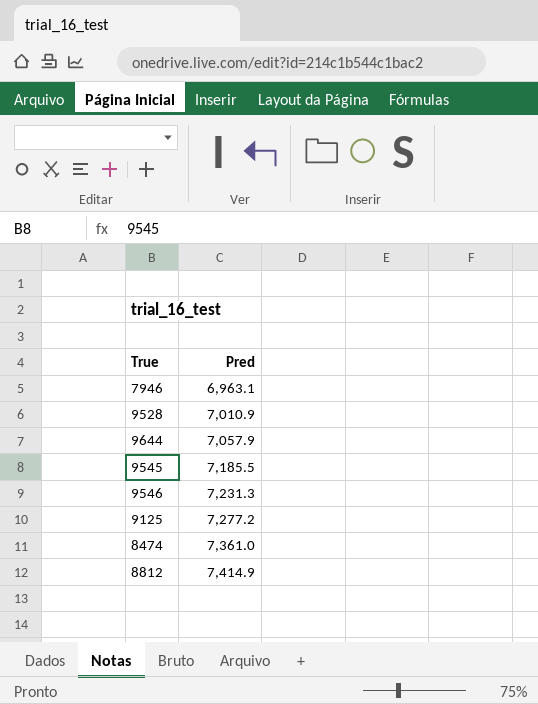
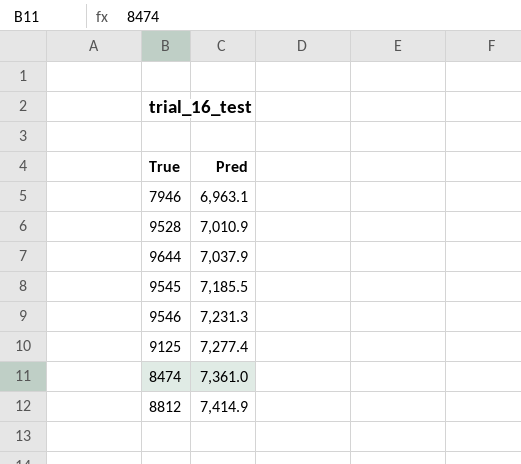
9644 | Pred: 7,057.9 -> 7,037.9
9125 | Pred: 7,277.2 -> 7,277.4

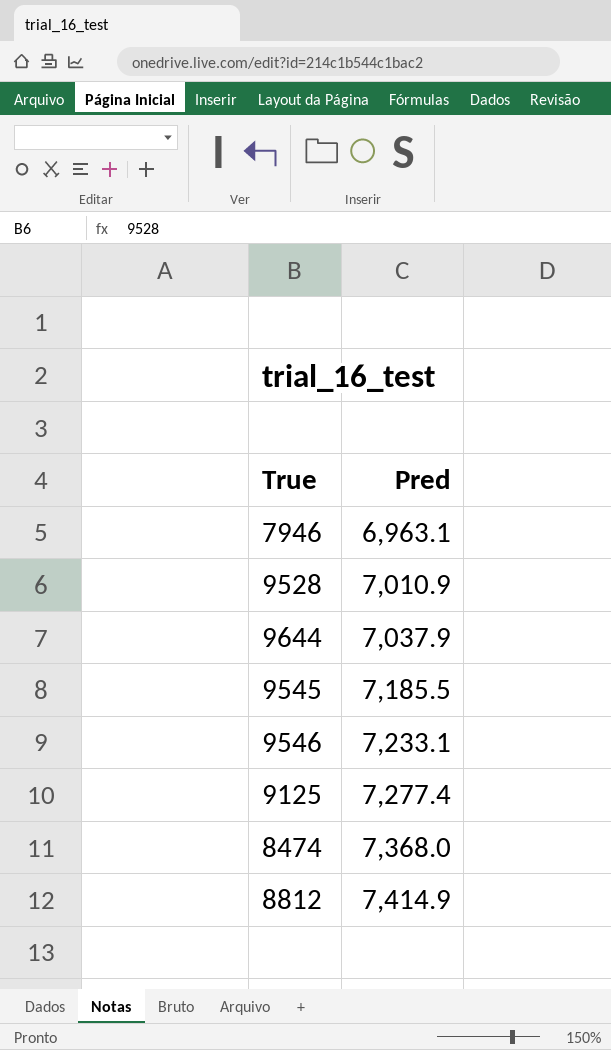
9546 | Pred: 7,231.3 -> 7,233.1
8474 | Pred: 7,361.0 -> 7,368.0

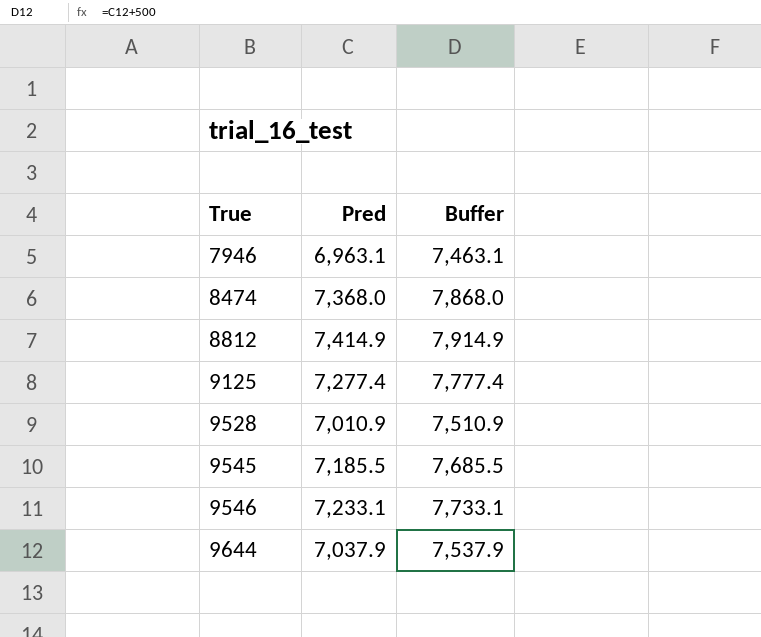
row order: Pred ascending -> True ascending
column Buffer | formula: none -> [Pred] + 500

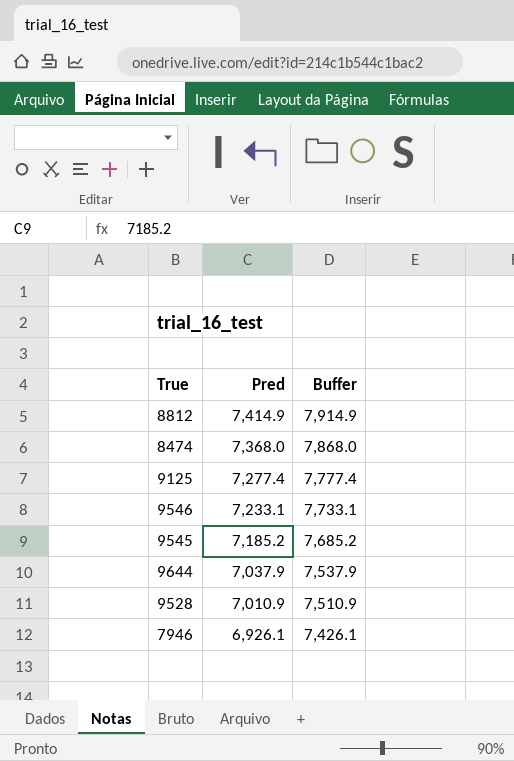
row order: True ascending -> Pred descending
9545 | Pred: 7,185.5 -> 7,185.2
9545 | Buffer: 7,685.5 -> 7,685.2
7946 | Pred: 6,963.1 -> 6,926.1
7946 | Buffer: 7,463.1 -> 7,426.1

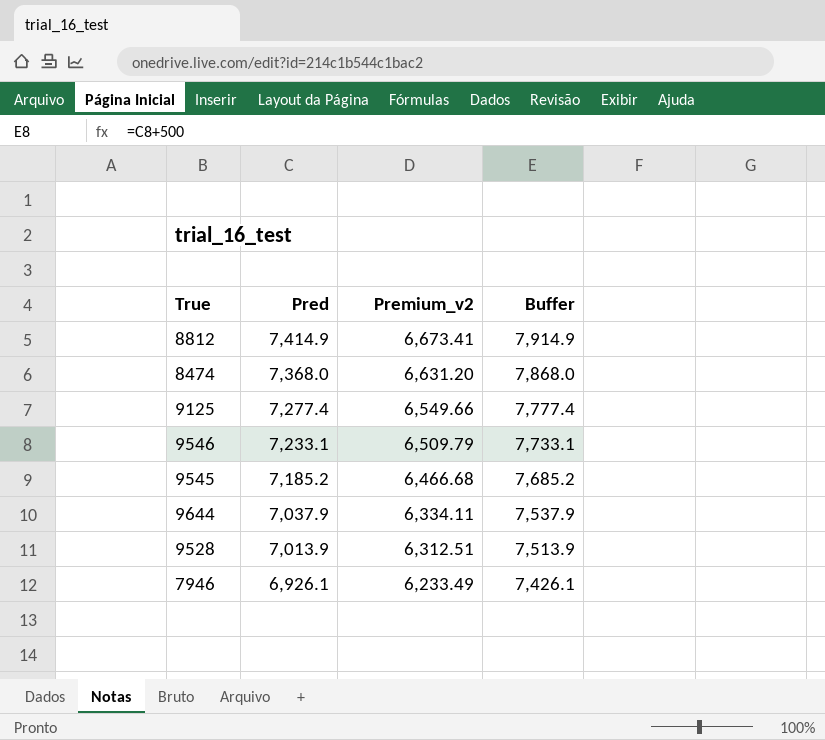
column Premium_v2 | formula: none -> [Pred] * 0.9
9528 | Pred: 7,010.9 -> 7,013.9
9528 | Buffer: 7,510.9 -> 7,513.9

